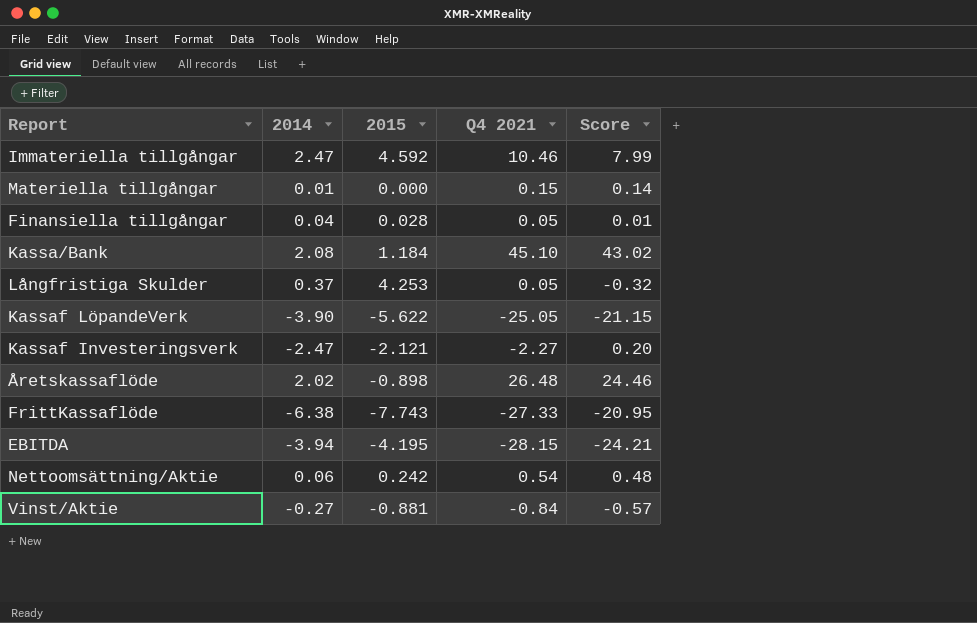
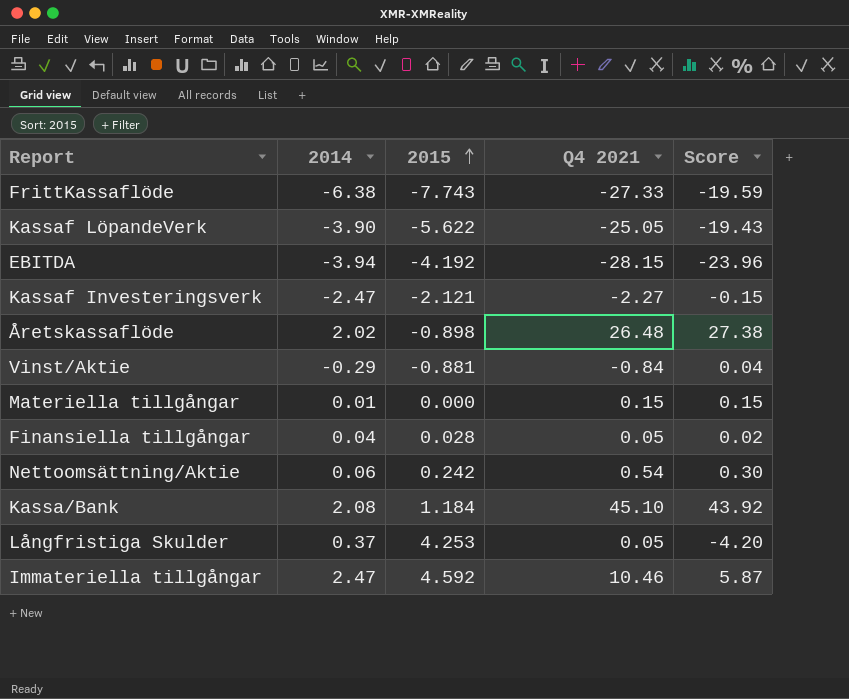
row order: none -> 2015 ascending
column Score | formula: [Q4 2021] - [2014] -> [Q4 2021] - [2015]
EBITDA | 2015: -4.195 -> -4.192
Vinst/Aktie | 2014: -0.27 -> -0.29

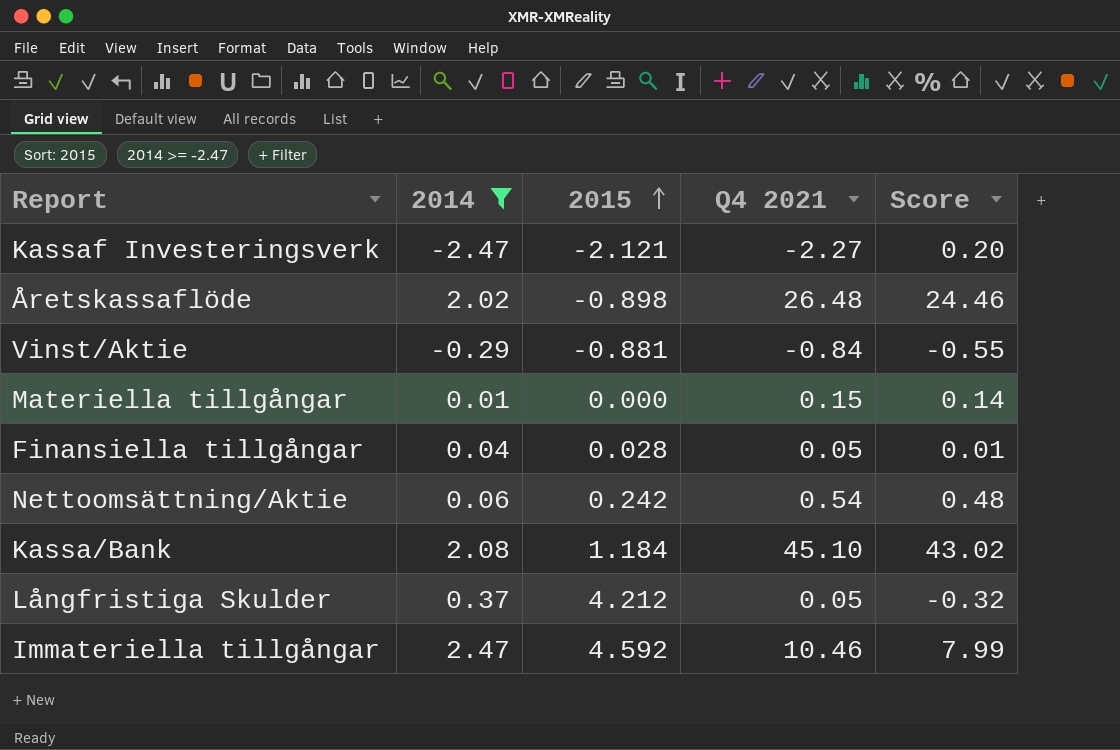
filter: none -> 2014 >= -2.47
column Score | formula: [Q4 2021] - [2015] -> [Q4 2021] - [2014]
Långfristiga Skulder | 2015: 4.253 -> 4.212

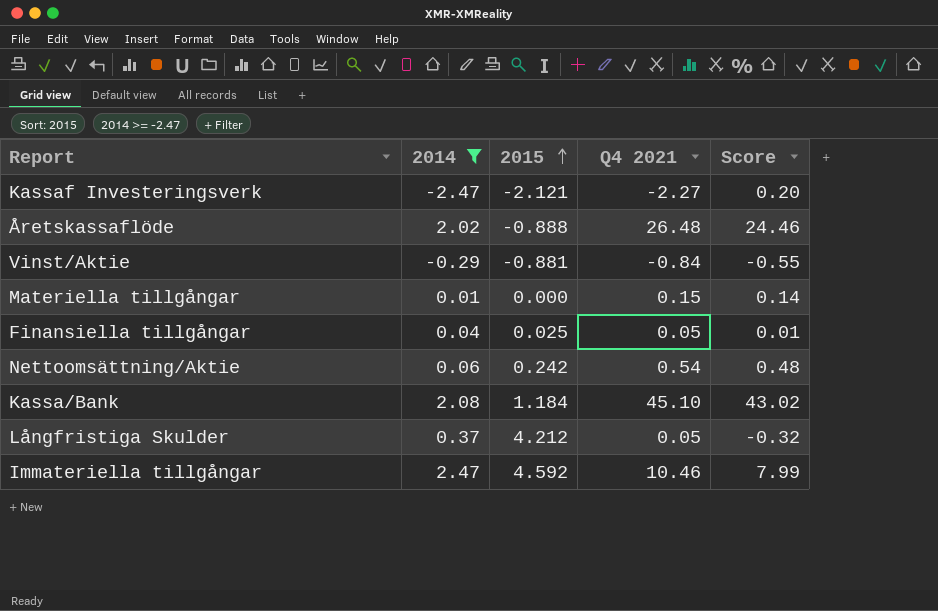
Åretskassaflöde | 2015: -0.898 -> -0.888
Finansiella tillgångar | 2015: 0.028 -> 0.025

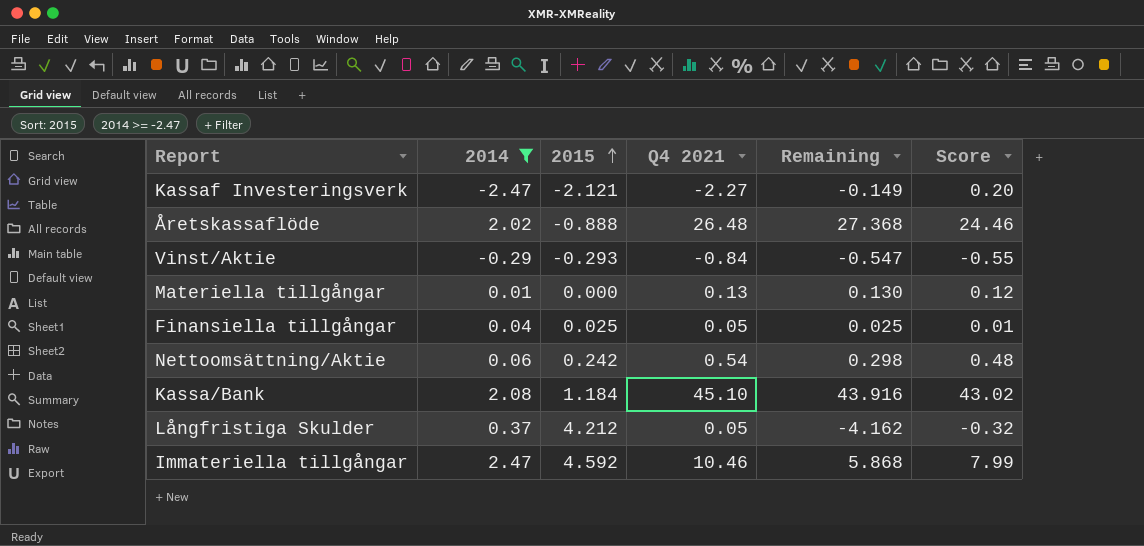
column Remaining | formula: none -> [Q4 2021] - [2015]
Vinst/Aktie | 2015: -0.881 -> -0.293
Materiella tillgångar | Q4 2021: 0.15 -> 0.13
Materiella tillgångar | Score: 0.14 -> 0.12

